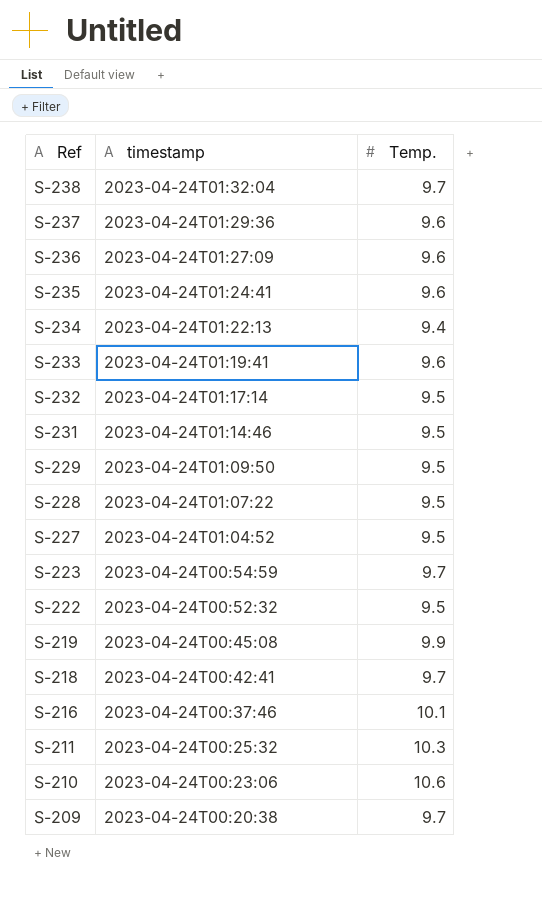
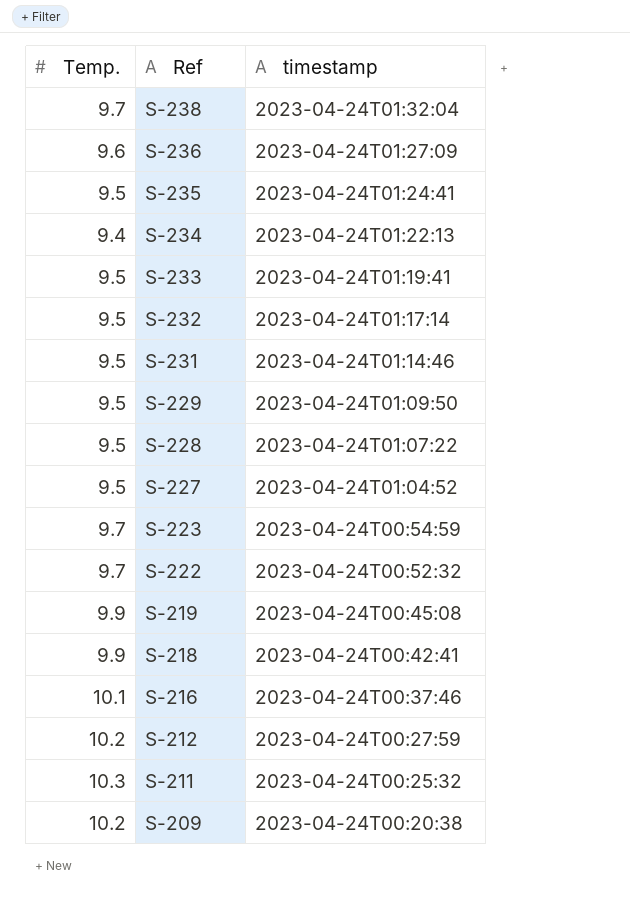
column Temp. | position: 3 -> 1
row S-237: 2023-04-24T01:29:36 | 9.6 -> none
row S-210: 2023-04-24T00:23:06 | 10.6 -> none
S-235 | Temp.: 9.6 -> 9.5
S-233 | Temp.: 9.6 -> 9.5
S-222 | Temp.: 9.5 -> 9.7
S-218 | Temp.: 9.7 -> 9.9
row S-212: none -> 10.2 | 2023-04-24T00:27:59
S-209 | Temp.: 9.7 -> 10.2

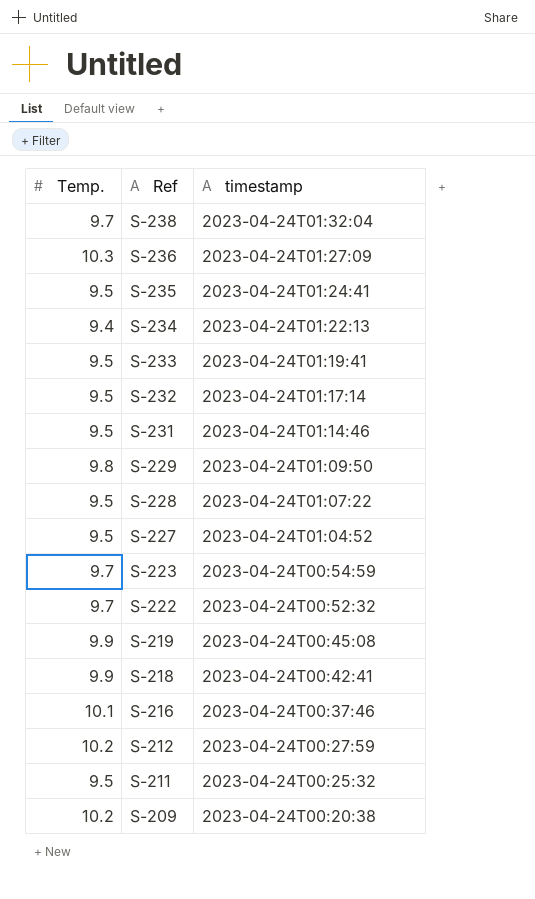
S-236 | Temp.: 9.6 -> 10.3
S-229 | Temp.: 9.5 -> 9.8
S-211 | Temp.: 10.3 -> 9.5

